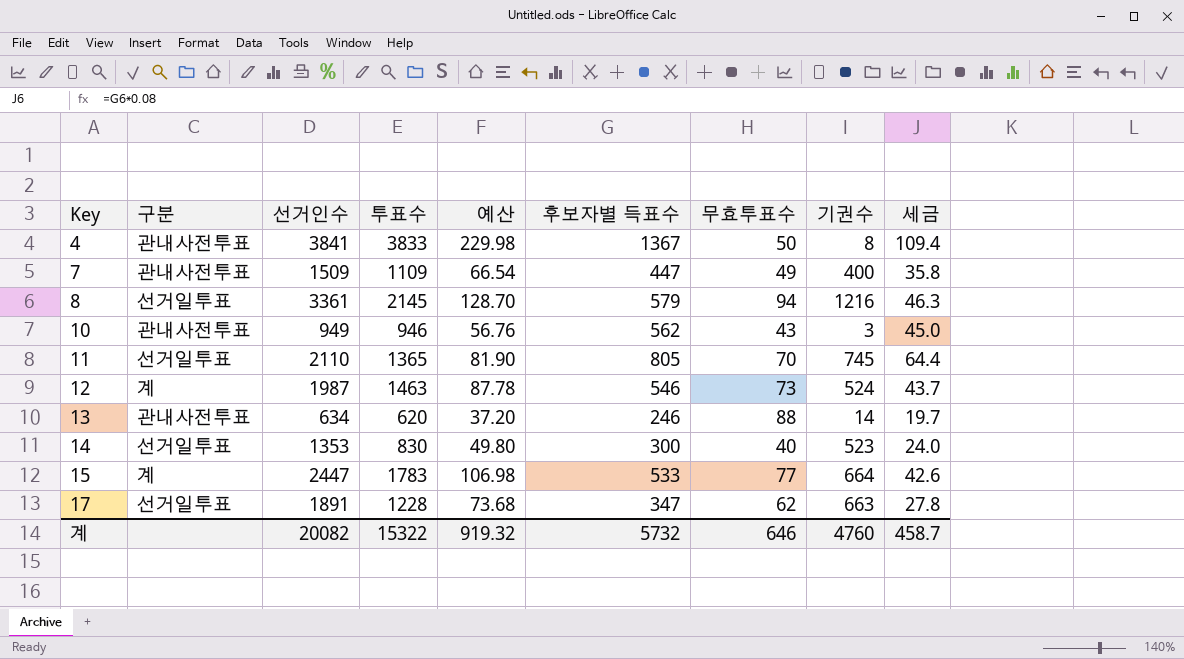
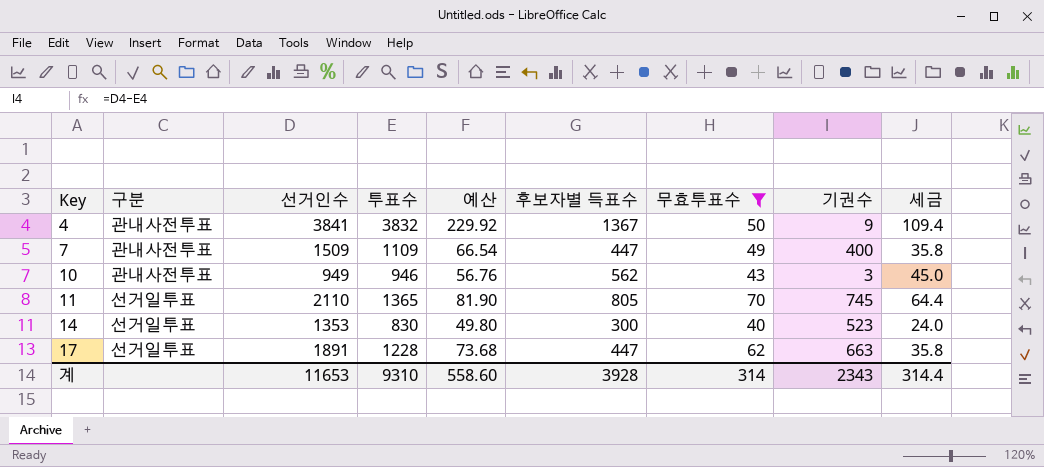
filter: none -> 무효투표수 <= 70
4 | 투표수: 3833 -> 3832
4 | 예산: 229.98 -> 229.92
4 | 기권수: 8 -> 9
17 | 후보자별 득표수: 347 -> 447
17 | 세금: 27.8 -> 35.8
계 | 선거인수: 20082 -> 11653
계 | 투표수: 15322 -> 9310
계 | 예산: 919.32 -> 558.60
계 | 후보자별 득표수: 5732 -> 3928
계 | 무효투표수: 646 -> 314
계 | 기권수: 4760 -> 2343
계 | 세금: 458.7 -> 314.4

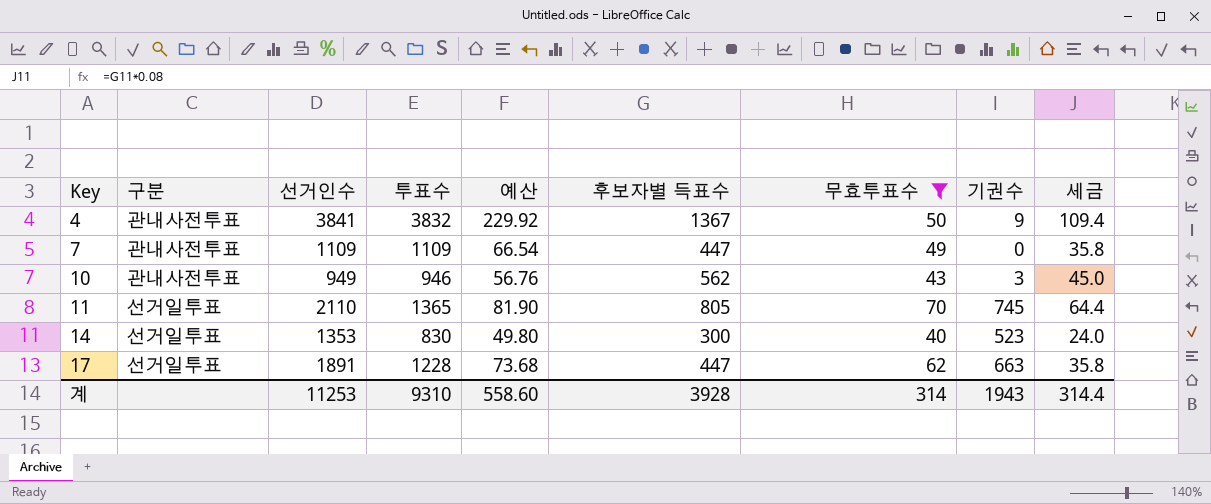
7 | 선거인수: 1509 -> 1109
7 | 기권수: 400 -> 0
계 | 선거인수: 11653 -> 11253
계 | 기권수: 2343 -> 1943

